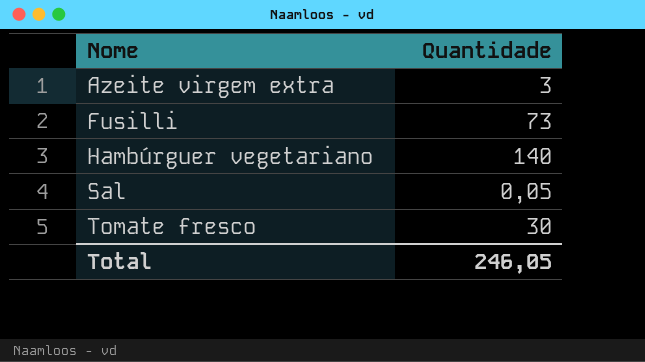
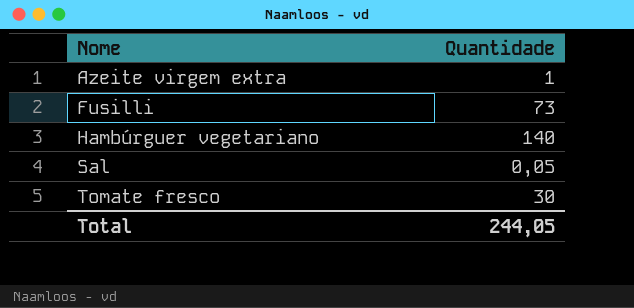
Azeite virgem extra | Quantidade: 3 -> 1
Total | Quantidade: 246,05 -> 244,05

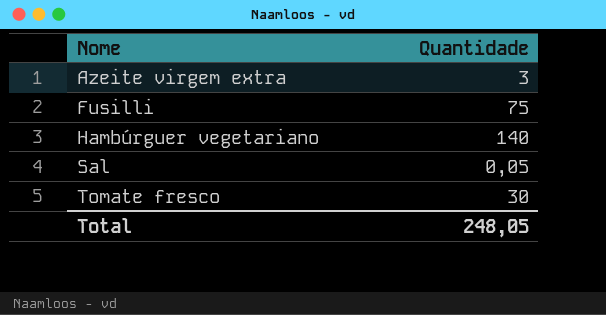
Azeite virgem extra | Quantidade: 1 -> 3
Fusilli | Quantidade: 73 -> 75
Total | Quantidade: 244,05 -> 248,05

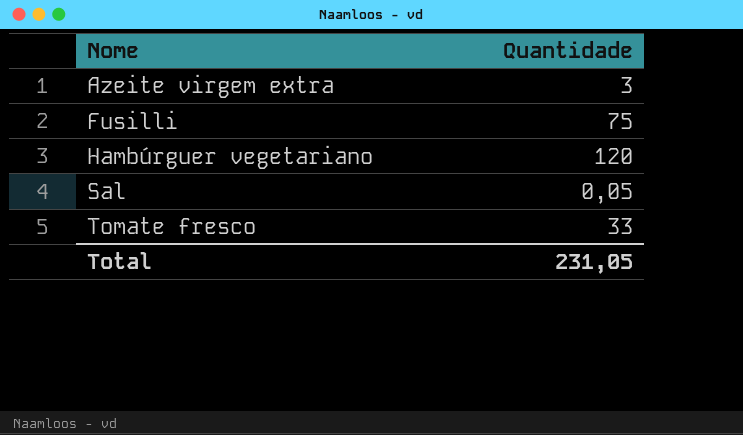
Hambúrguer vegetariano | Quantidade: 140 -> 120
Tomate fresco | Quantidade: 30 -> 33
Total | Quantidade: 248,05 -> 231,05

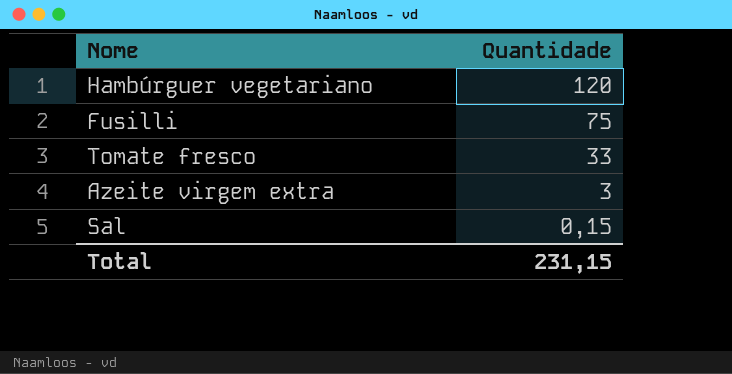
row order: Nome ascending -> Quantidade descending
Sal | Quantidade: 0,05 -> 0,15
Total | Quantidade: 231,05 -> 231,15

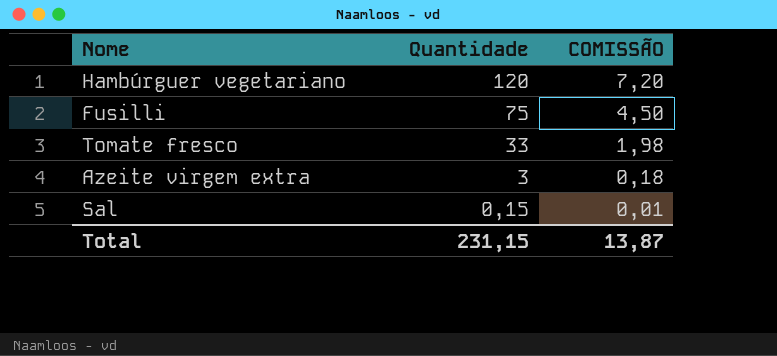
column COMISSÃO | formula: none -> [Quantidade] * 0,06

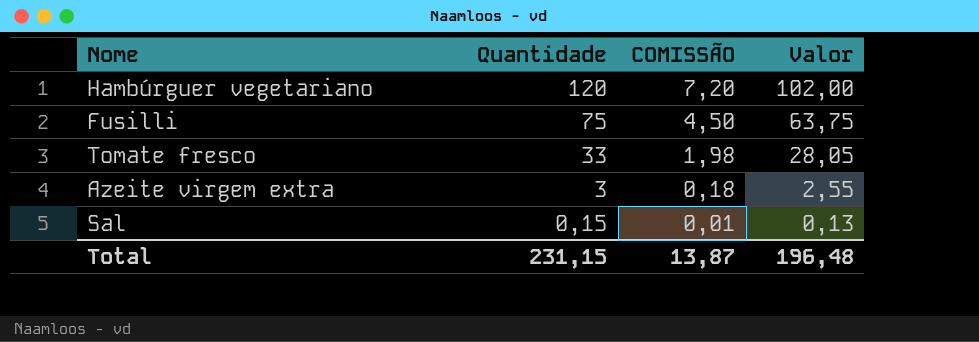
column Valor | formula: none -> [Quantidade] * 0,85

